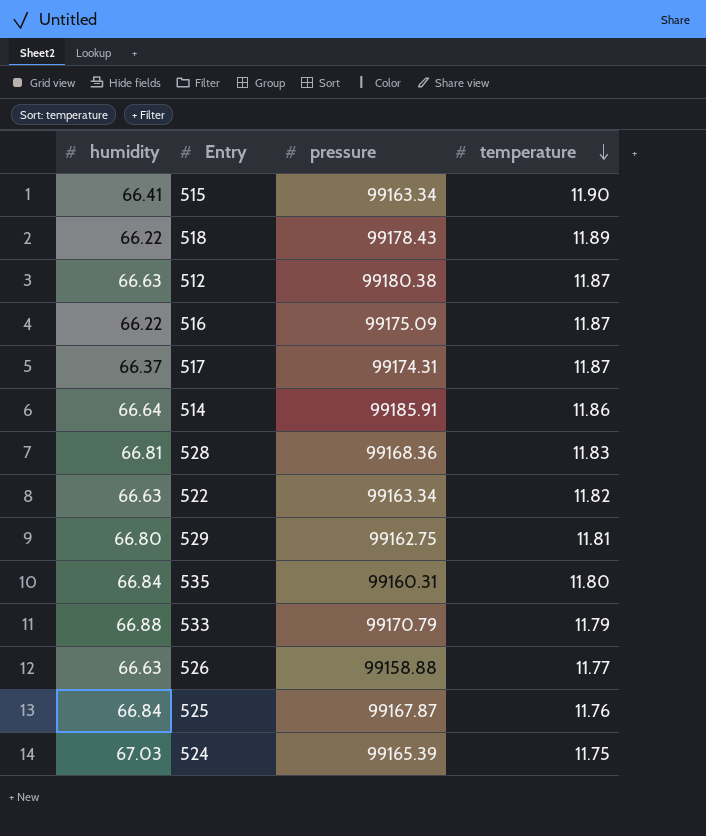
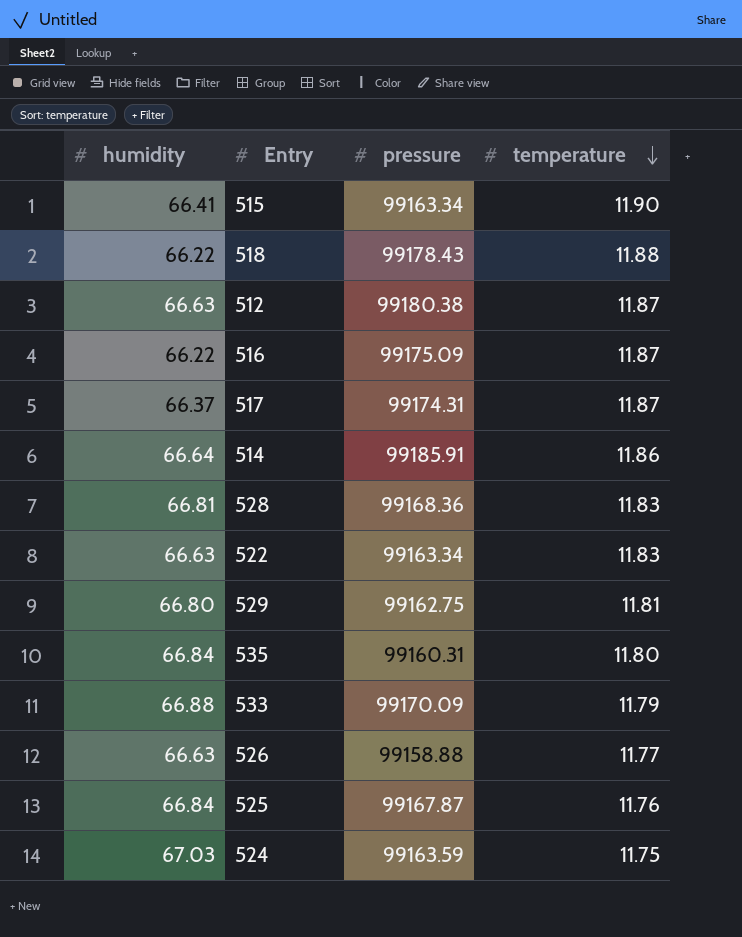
518 | temperature: 11.89 -> 11.88
522 | temperature: 11.82 -> 11.83
533 | pressure: 99170.79 -> 99170.09
524 | pressure: 99165.39 -> 99163.59

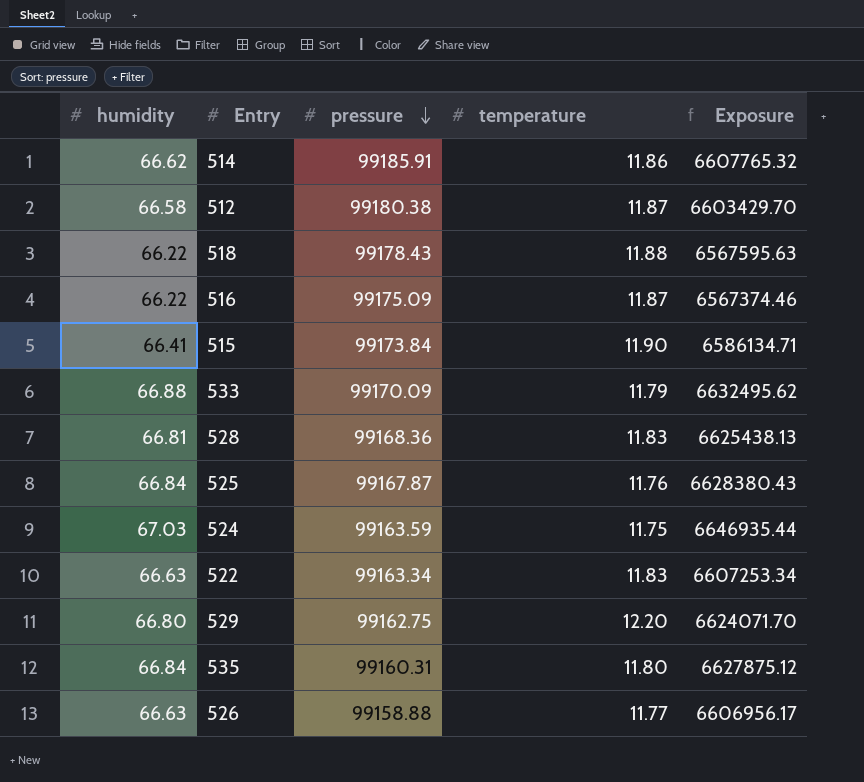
row order: temperature descending -> pressure descending
column Exposure | formula: none -> [humidity] * [pressure]
row 517: 66.37 | 99174.31 | 11.87 -> none
514 | humidity: 66.64 -> 66.62
512 | humidity: 66.63 -> 66.58
515 | pressure: 99163.34 -> 99173.84
529 | temperature: 11.81 -> 12.20

